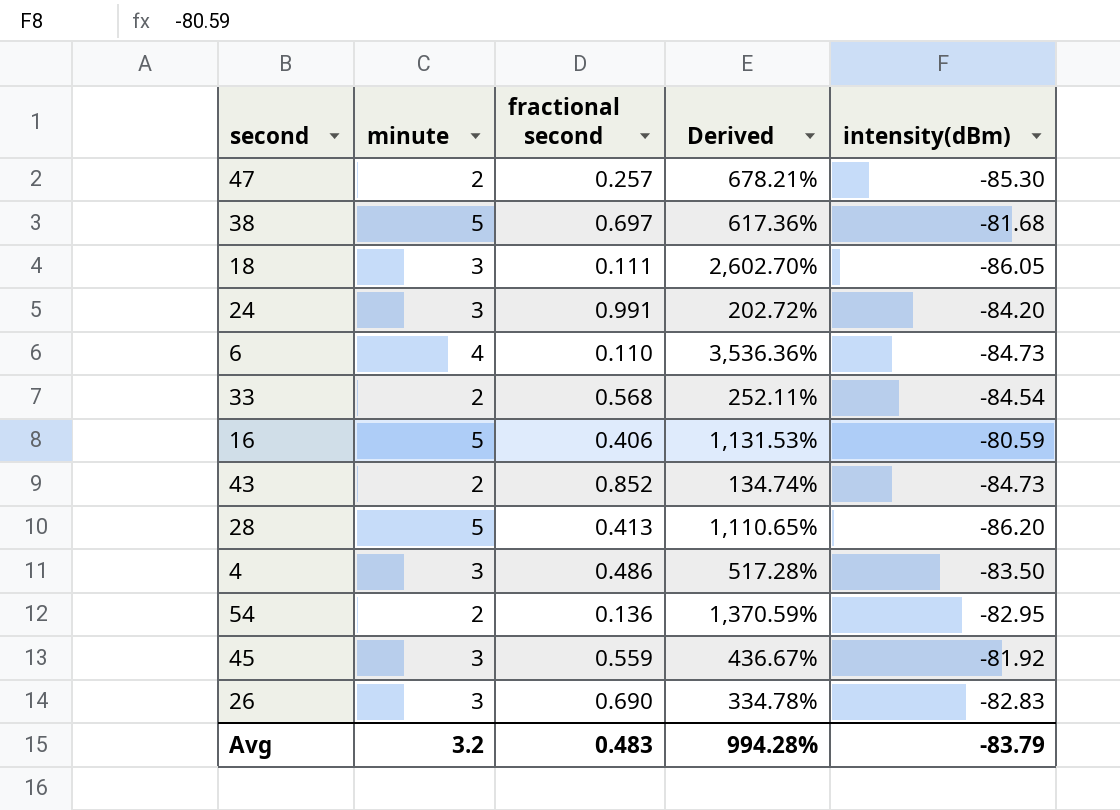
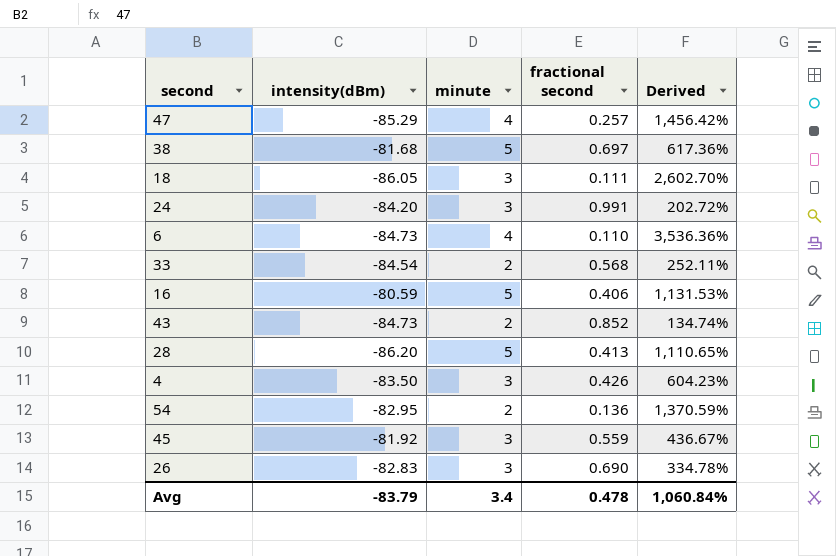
column intensity(dBm) | position: 5 -> 2
47 | intensity(dBm): -85.30 -> -85.29
47 | minute: 2 -> 4
47 | Derived: 678.21% -> 1,456.42%
4 | fractional second: 0.486 -> 0.426
4 | Derived: 517.28% -> 604.23%
Avg | minute: 3.2 -> 3.4
Avg | fractional second: 0.483 -> 0.478
Avg | Derived: 994.28% -> 1,060.84%

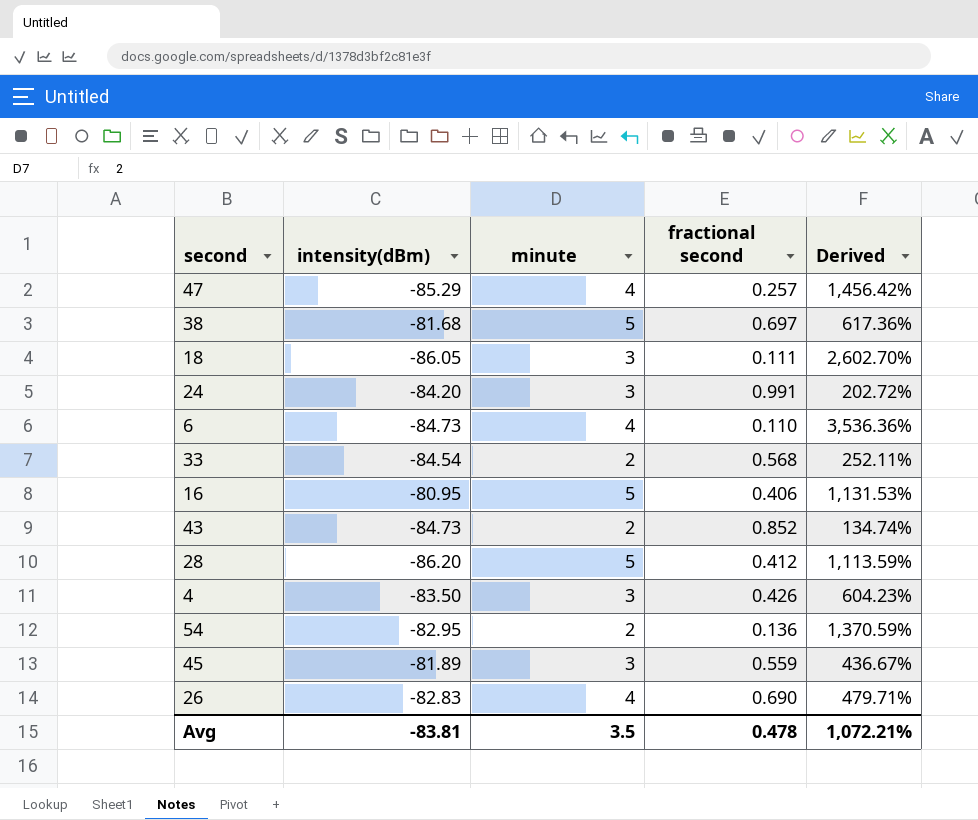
16 | intensity(dBm): -80.59 -> -80.95
28 | fractional second: 0.413 -> 0.412
28 | Derived: 1,110.65% -> 1,113.59%
45 | intensity(dBm): -81.92 -> -81.89
26 | minute: 3 -> 4
26 | Derived: 334.78% -> 479.71%
Avg | intensity(dBm): -83.79 -> -83.81
Avg | minute: 3.4 -> 3.5
Avg | Derived: 1,060.84% -> 1,072.21%

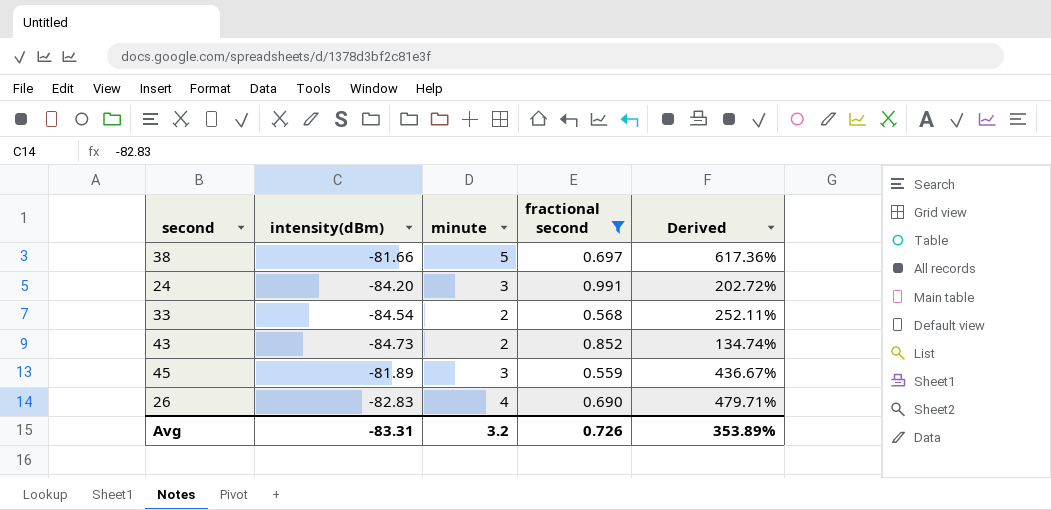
filter: none -> fractional second >= 0.559
38 | intensity(dBm): -81.68 -> -81.66
Avg | intensity(dBm): -83.81 -> -83.31
Avg | minute: 3.5 -> 3.2
Avg | fractional second: 0.478 -> 0.726
Avg | Derived: 1,072.21% -> 353.89%

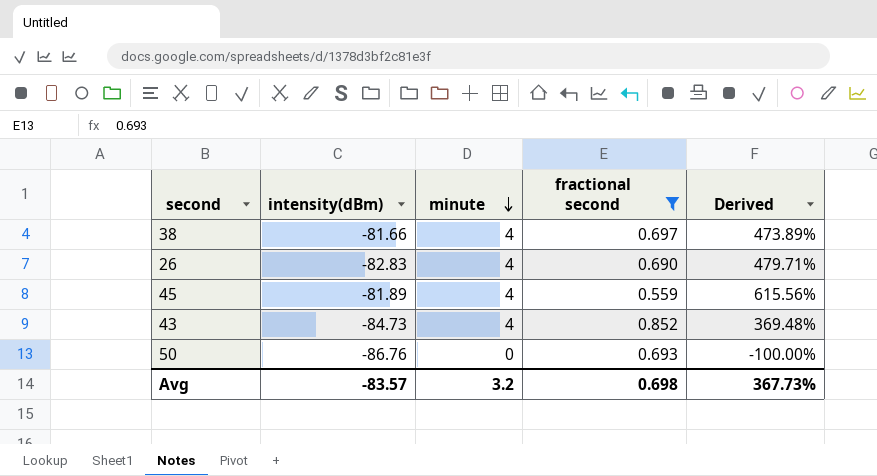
row order: none -> minute descending
row 24: -84.20 | 3 | 0.991 | 202.72% -> none
row 33: -84.54 | 2 | 0.568 | 252.11% -> none
38 | minute: 5 -> 4
38 | Derived: 617.36% -> 473.89%
45 | minute: 3 -> 4
45 | Derived: 436.67% -> 615.56%
43 | minute: 2 -> 4
43 | Derived: 134.74% -> 369.48%
row 50: none -> -86.76 | 0 | 0.693 | -100.00%
Avg | intensity(dBm): -83.31 -> -83.57
Avg | fractional second: 0.726 -> 0.698
Avg | Derived: 353.89% -> 367.73%

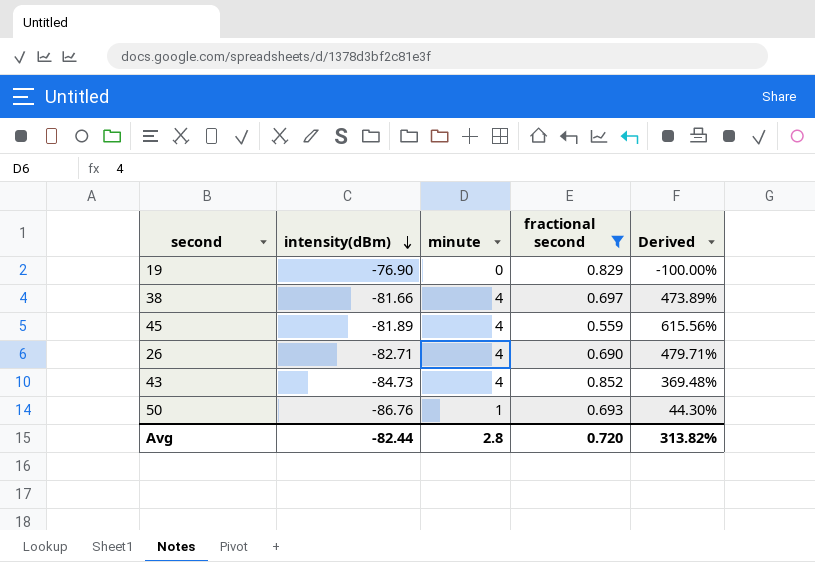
row order: minute descending -> intensity(dBm) descending
row 19: none -> -76.90 | 0 | 0.829 | -100.00%
26 | intensity(dBm): -82.83 -> -82.71
50 | minute: 0 -> 1
50 | Derived: -100.00% -> 44.30%
Avg | intensity(dBm): -83.57 -> -82.44
Avg | minute: 3.2 -> 2.8
Avg | fractional second: 0.698 -> 0.720
Avg | Derived: 367.73% -> 313.82%

